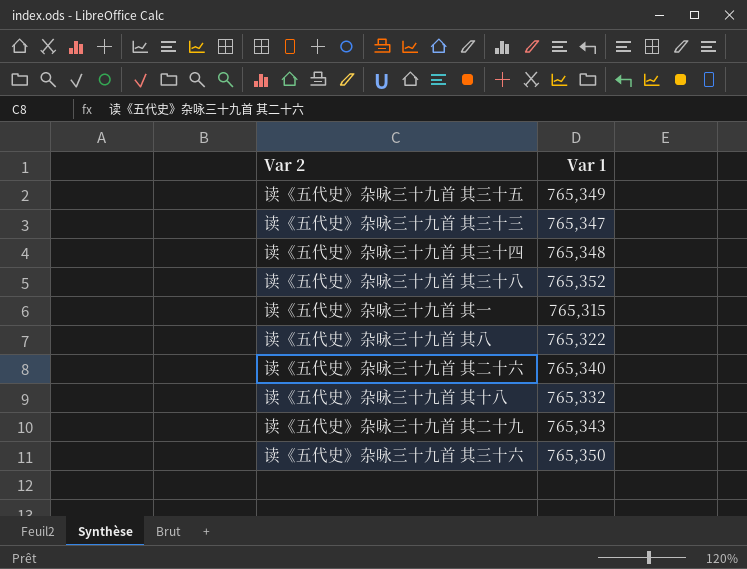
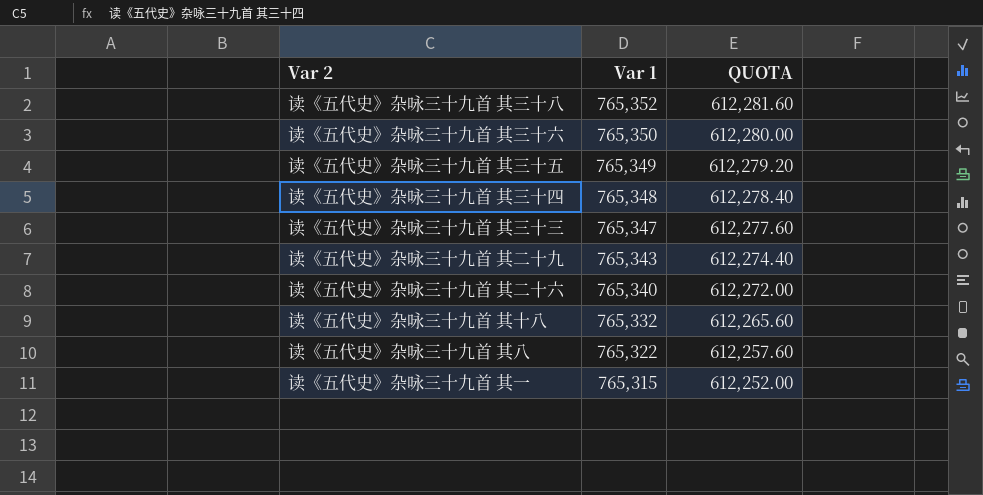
row order: none -> Var 1 descending
column QUOTA | formula: none -> [Var 1] * 0.8

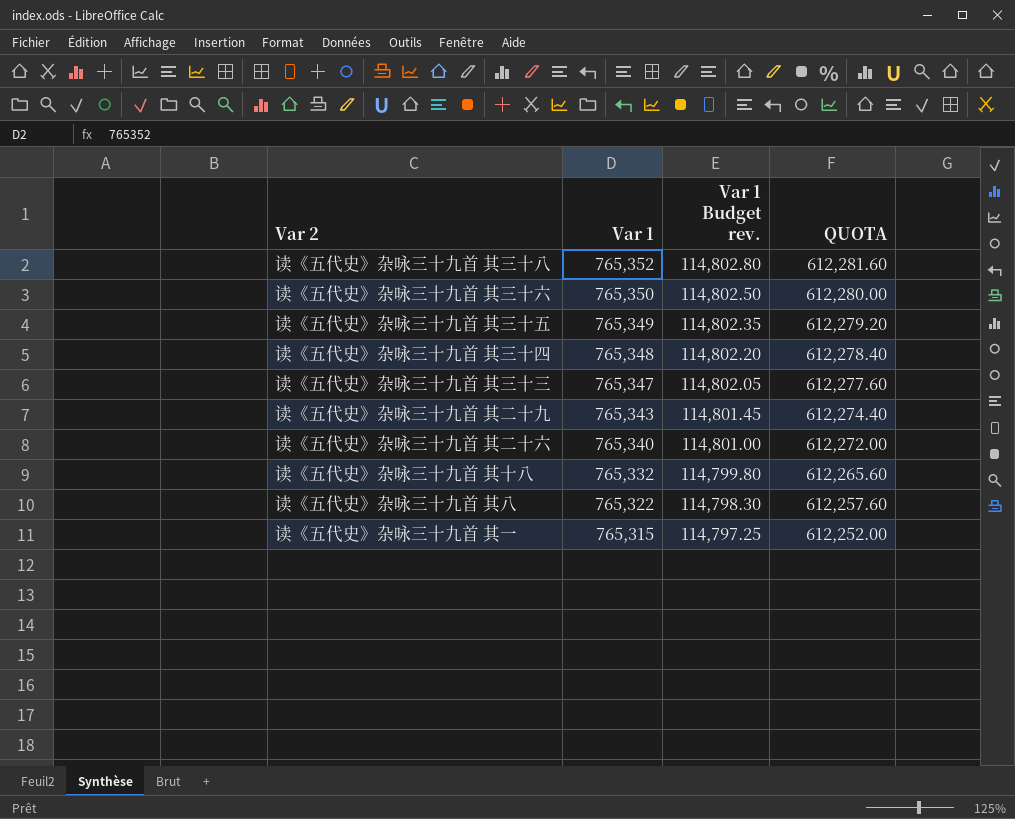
column Var 1 Budget rev. | formula: none -> [Var 1] * 0.15

